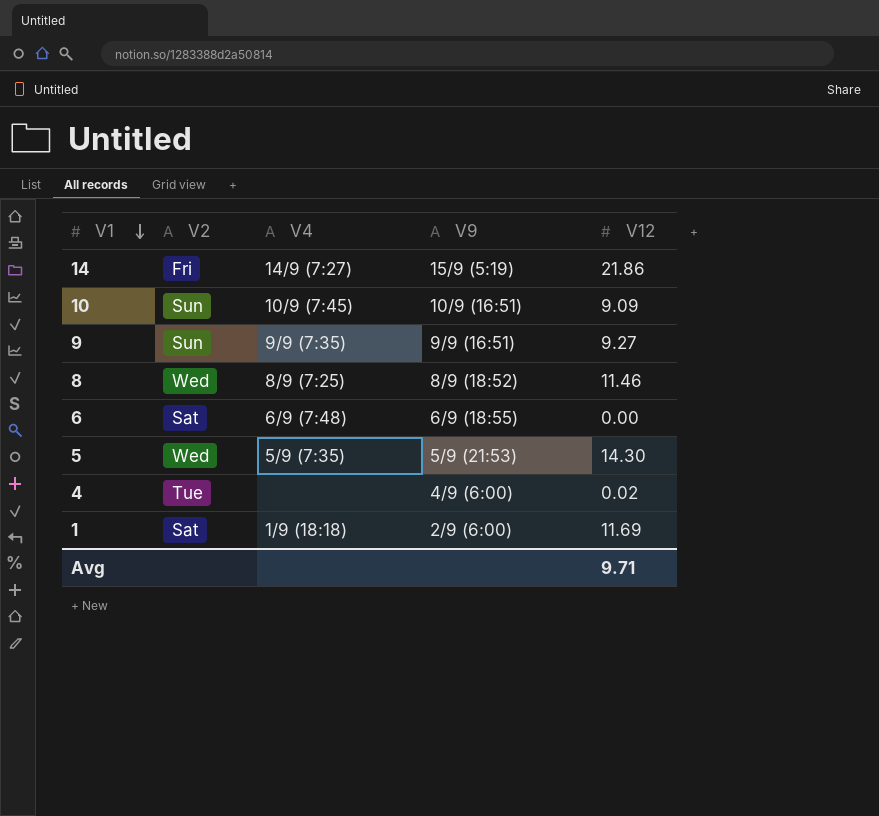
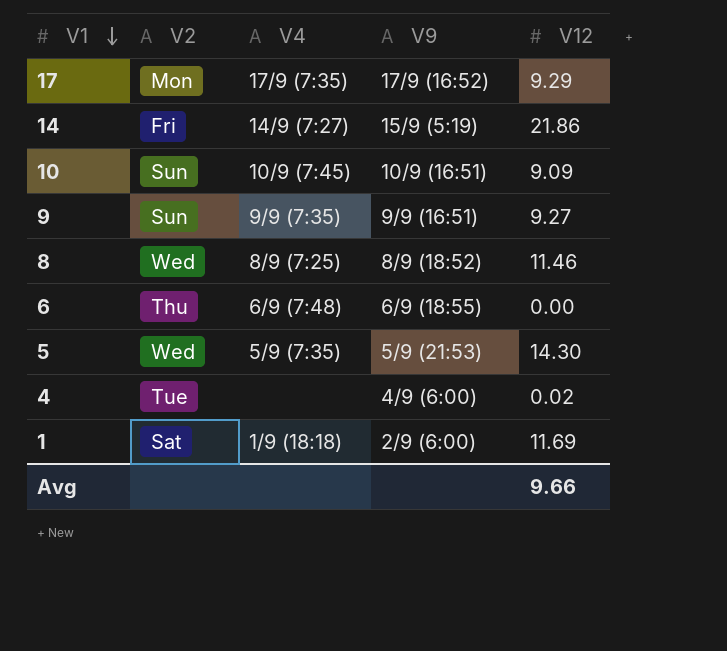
row 17: none -> Mon | 17/9 (7:35) | 17/9 (16:52) | 9.29
6 | V2: Sat -> Thu
Avg | V12: 9.71 -> 9.66

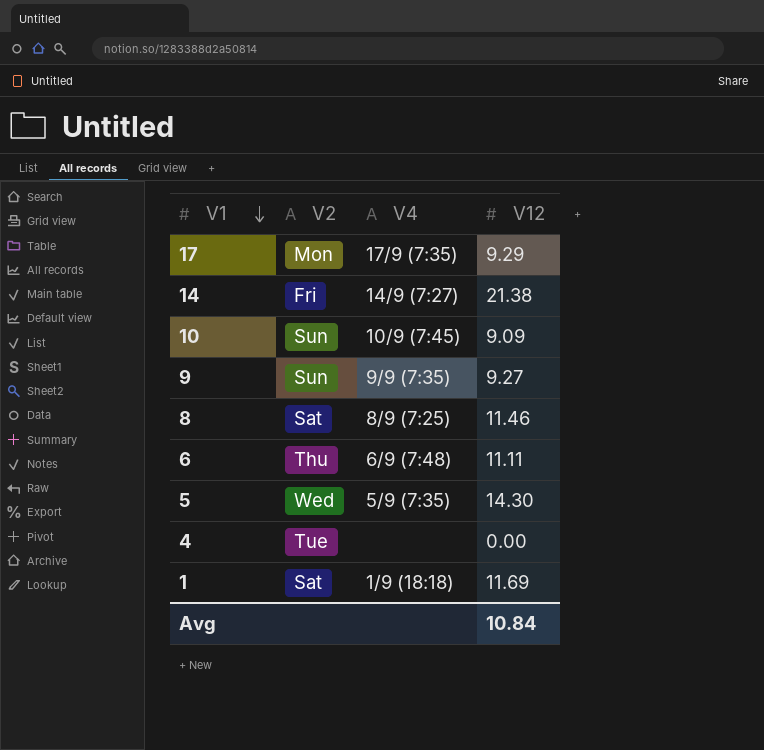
column V9 | position: 4 -> none
14 | V12: 21.86 -> 21.38
8 | V2: Wed -> Sat
6 | V12: 0.00 -> 11.11
4 | V12: 0.02 -> 0.00
Avg | V12: 9.66 -> 10.84

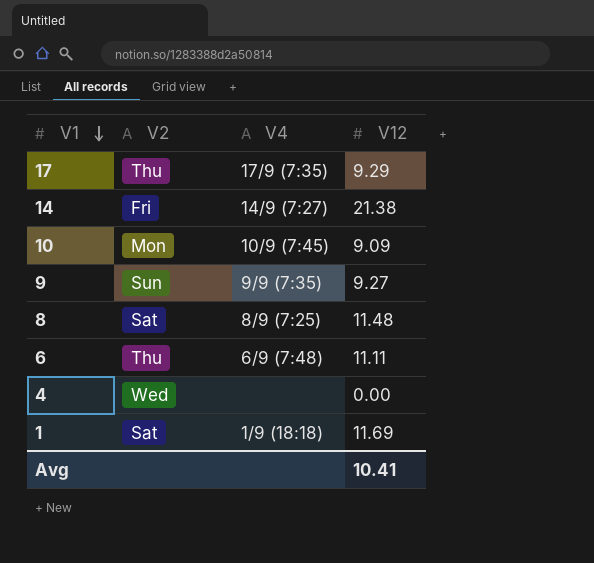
row 5: Wed | 5/9 (7:35) | 14.30 -> none
17 | V2: Mon -> Thu
10 | V2: Sun -> Mon
8 | V12: 11.46 -> 11.48
4 | V2: Tue -> Wed
Avg | V12: 10.84 -> 10.41

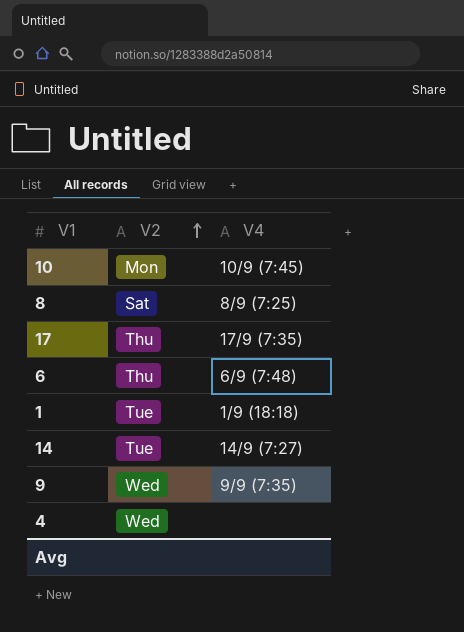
row order: V1 descending -> V2 ascending
column V12 | position: 4 -> none
1 | V2: Sat -> Tue
14 | V2: Fri -> Tue
9 | V2: Sun -> Wed

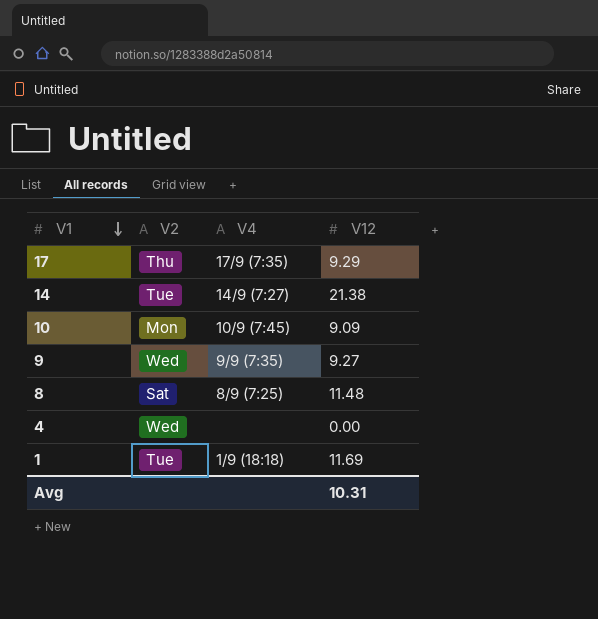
row order: V2 ascending -> V1 descending
column V12 | position: none -> 4
row 6: Thu | 6/9 (7:48) -> none

